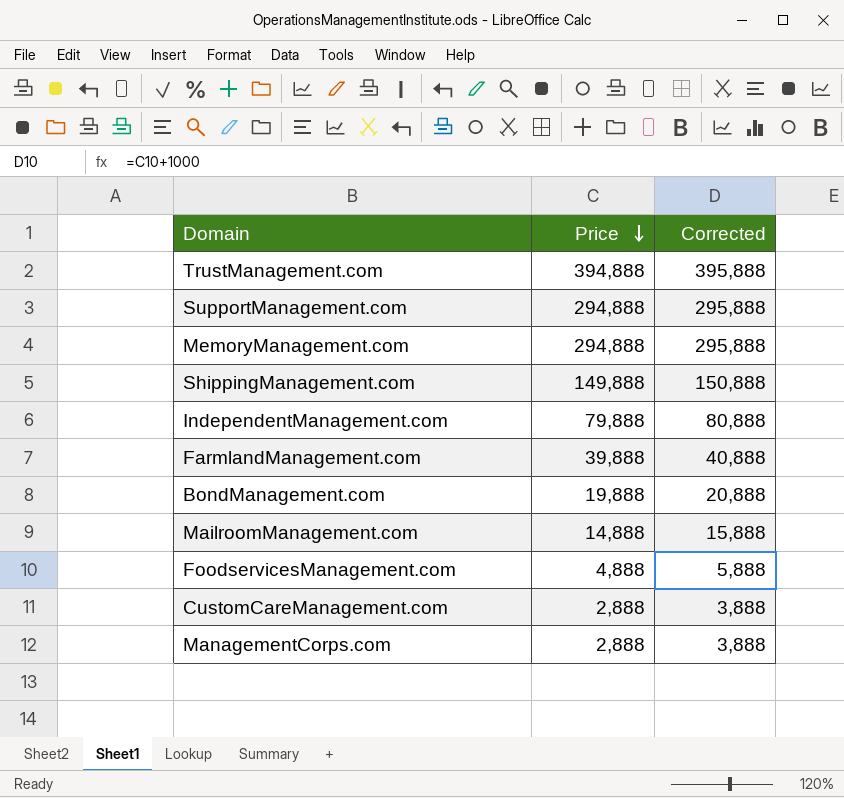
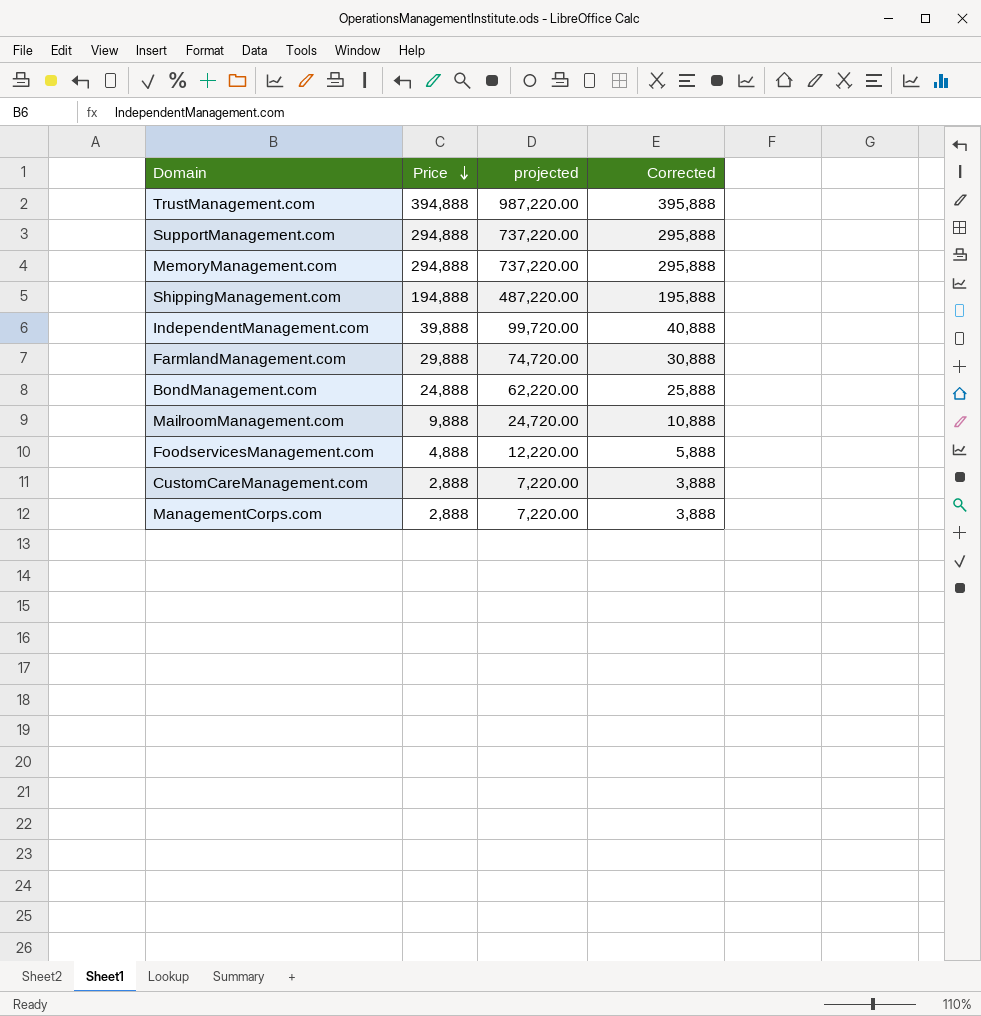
column projected | formula: none -> [Price] * 2.5
ShippingManagement.com | Price: 149,888 -> 194,888
ShippingManagement.com | Corrected: 150,888 -> 195,888
IndependentManagement.com | Price: 79,888 -> 39,888
IndependentManagement.com | Corrected: 80,888 -> 40,888
FarmlandManagement.com | Price: 39,888 -> 29,888
FarmlandManagement.com | Corrected: 40,888 -> 30,888
BondManagement.com | Price: 19,888 -> 24,888
BondManagement.com | Corrected: 20,888 -> 25,888
MailroomManagement.com | Price: 14,888 -> 9,888
MailroomManagement.com | Corrected: 15,888 -> 10,888

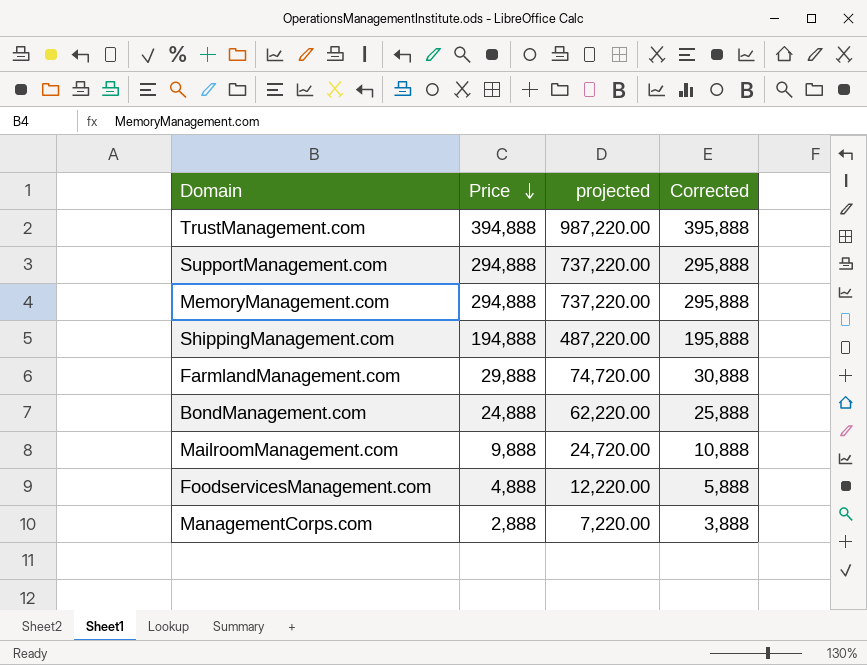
row IndependentManagement.com: 39,888 | 99,720.00 | 40,888 -> none
row CustomCareManagement.com: 2,888 | 7,220.00 | 3,888 -> none

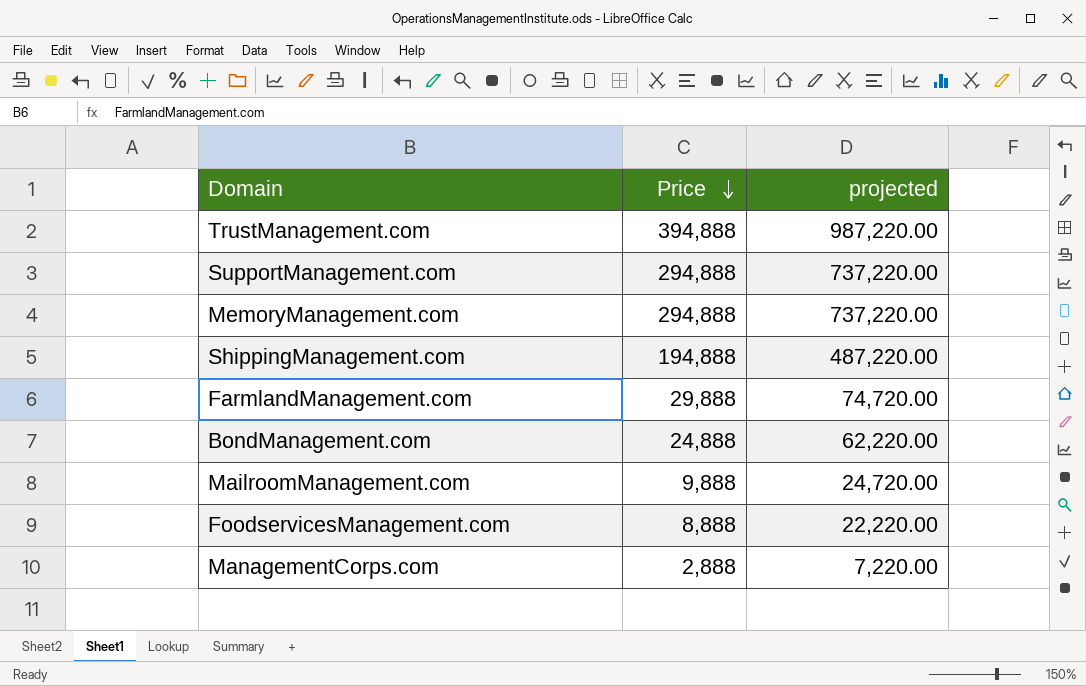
column Corrected | formula: [Price] + 1000 -> none
FoodservicesManagement.com | Price: 4,888 -> 8,888
FoodservicesManagement.com | projected: 12,220.00 -> 22,220.00

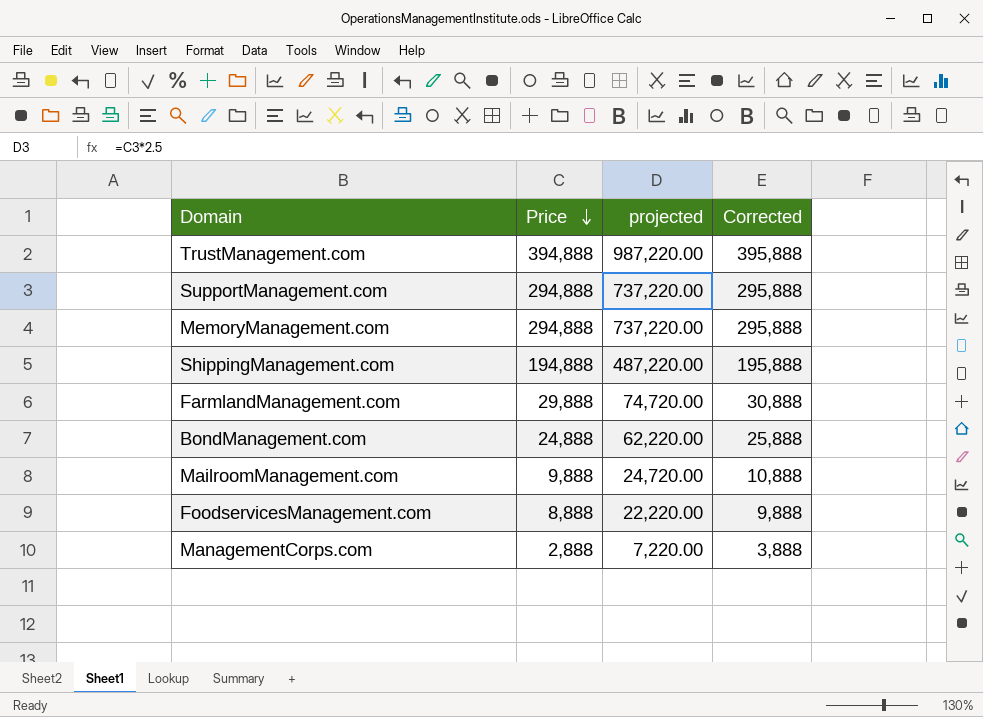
column Corrected | formula: none -> [Price] + 1000

